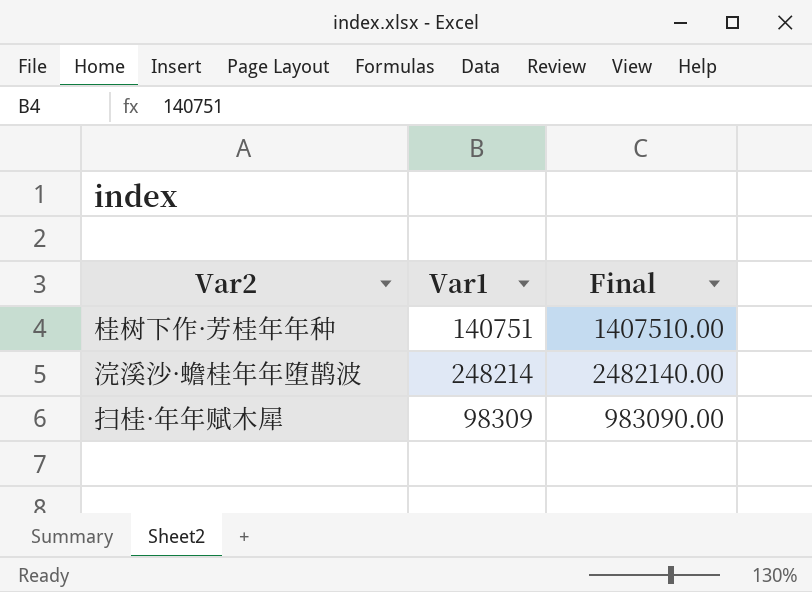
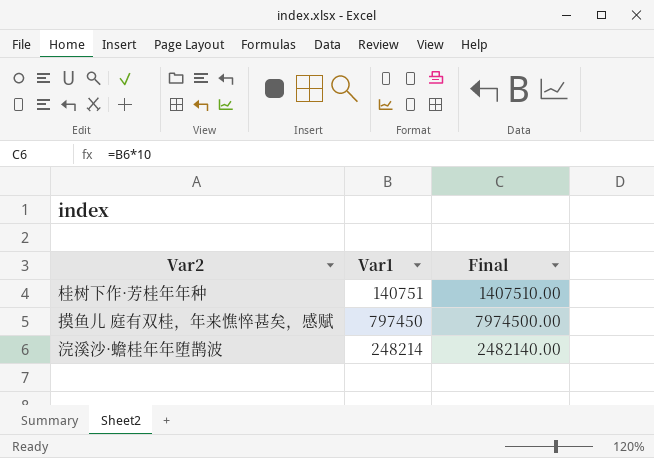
row 扫桂·年年赋木犀: 98309 | 983090.00 -> none
row 摸鱼儿 庭有双桂，年来憔悴甚矣，感赋: none -> 797450 | 7974500.00

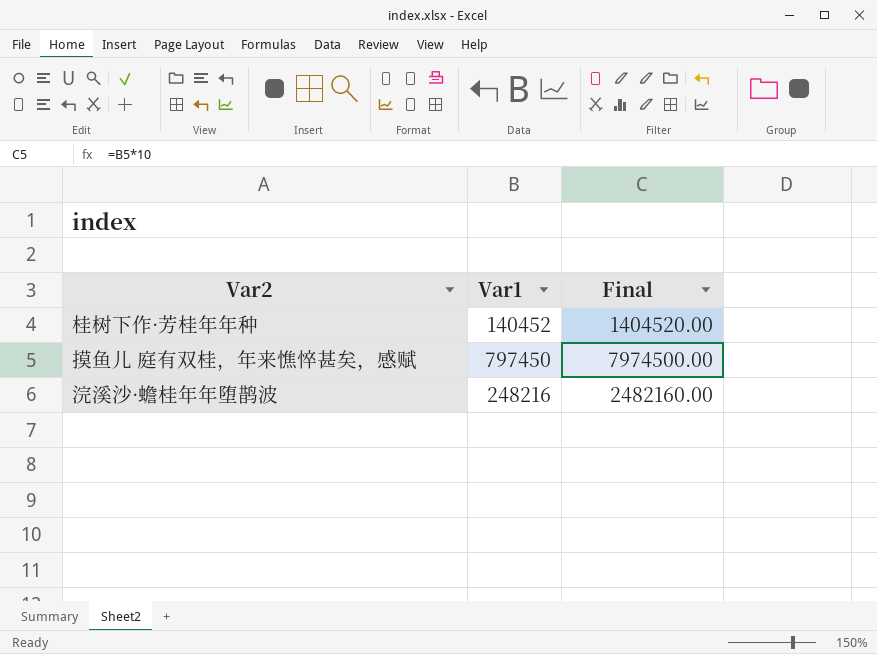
桂树下作·芳桂年年种 | Var1: 140751 -> 140452
桂树下作·芳桂年年种 | Final: 1407510.00 -> 1404520.00
浣溪沙·蟾桂年年堕鹊波 | Var1: 248214 -> 248216
浣溪沙·蟾桂年年堕鹊波 | Final: 2482140.00 -> 2482160.00

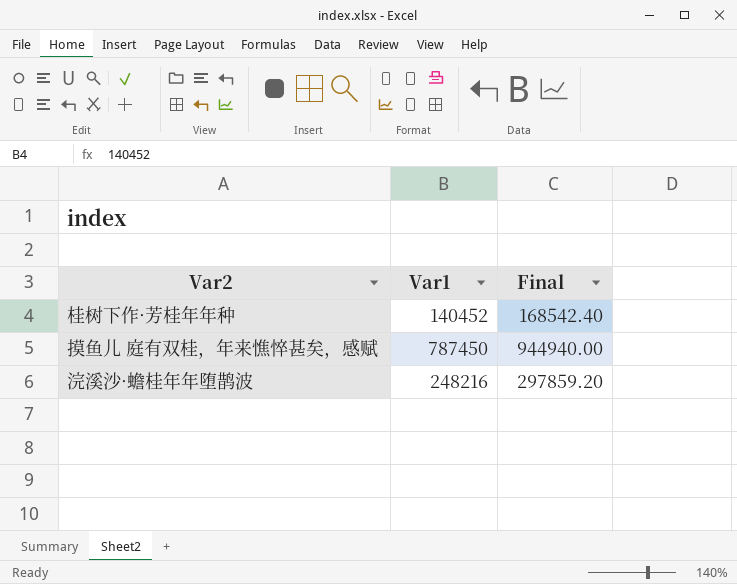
column Final | formula: [Var1] * 10 -> [Var1] * 1.2
摸鱼儿 庭有双桂，年来憔悴甚矣，感赋 | Var1: 797450 -> 787450

